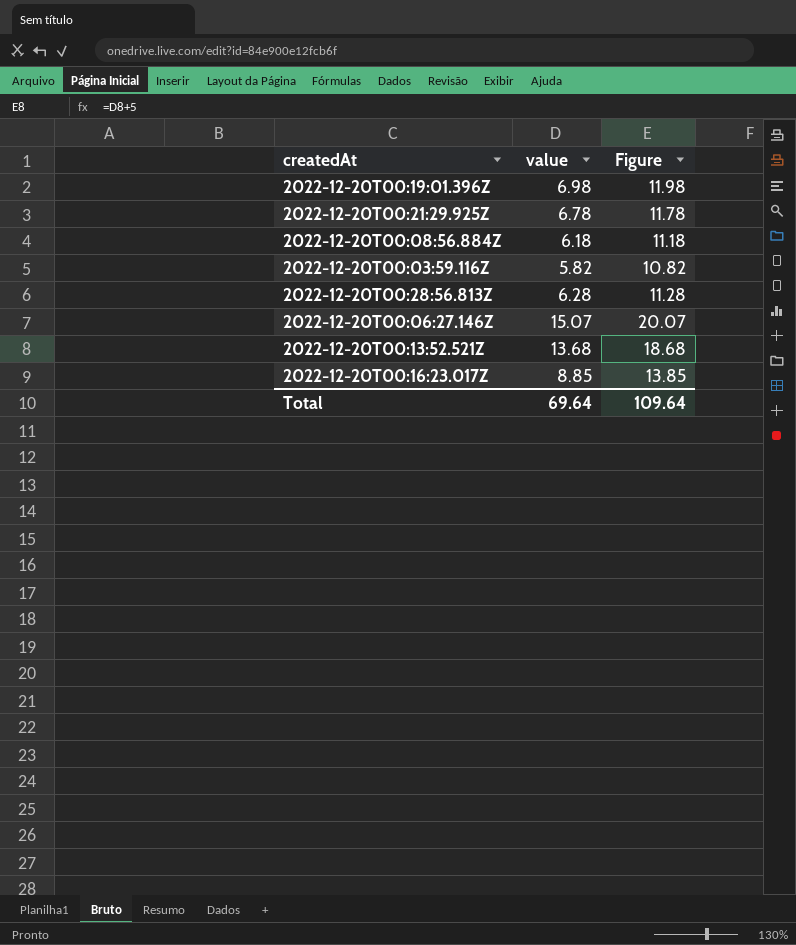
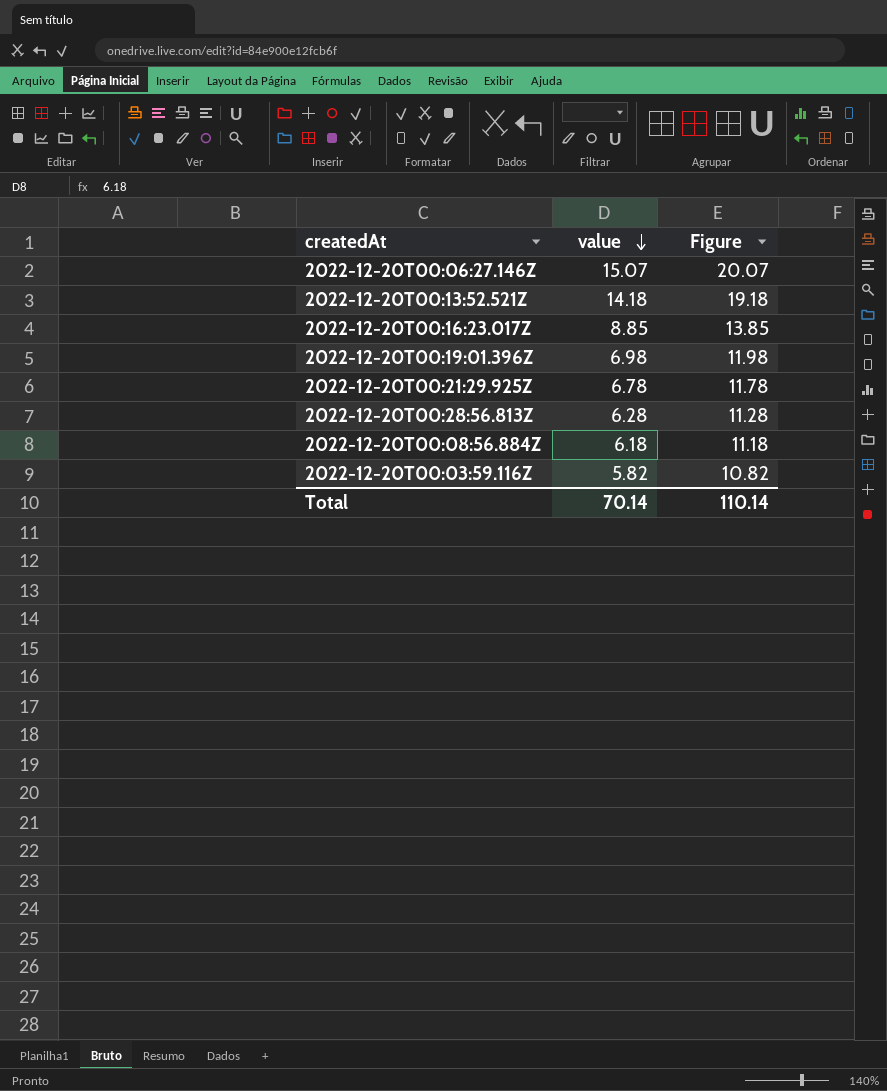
row order: none -> value descending
2022-12-20T00:13:52.521Z | value: 13.68 -> 14.18
2022-12-20T00:13:52.521Z | Figure: 18.68 -> 19.18
Total | value: 69.64 -> 70.14
Total | Figure: 109.64 -> 110.14

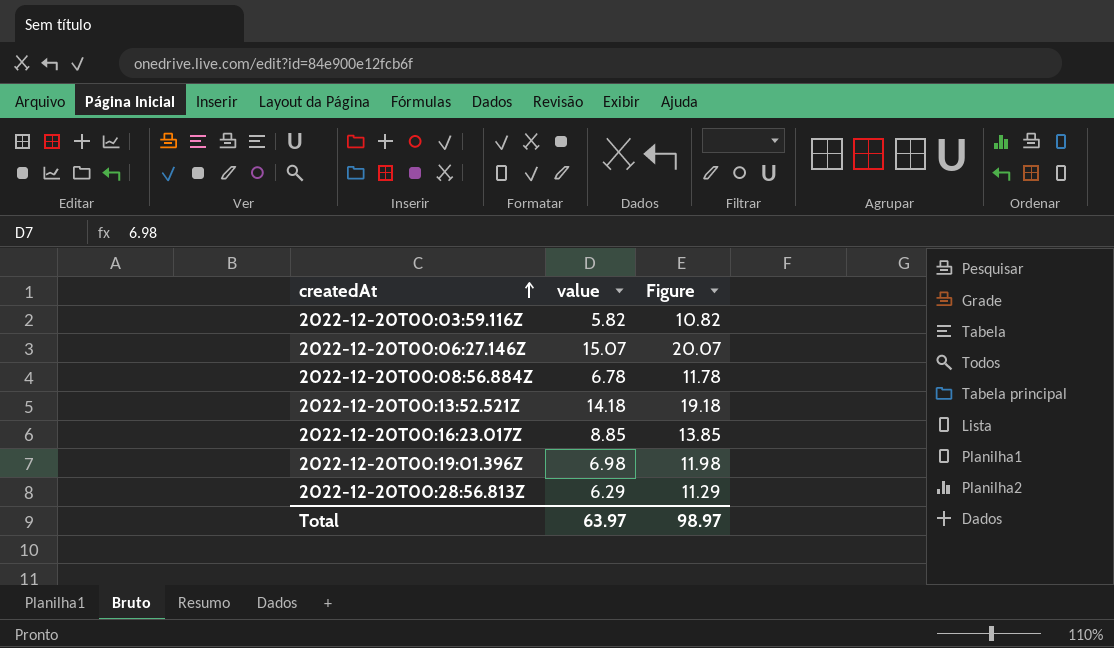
row order: value descending -> createdAt ascending
row 2022-12-20T00:21:29.925Z: 6.78 | 11.78 -> none
2022-12-20T00:08:56.884Z | value: 6.18 -> 6.78
2022-12-20T00:08:56.884Z | Figure: 11.18 -> 11.78
2022-12-20T00:28:56.813Z | value: 6.28 -> 6.29
2022-12-20T00:28:56.813Z | Figure: 11.28 -> 11.29
Total | value: 70.14 -> 63.97
Total | Figure: 110.14 -> 98.97

